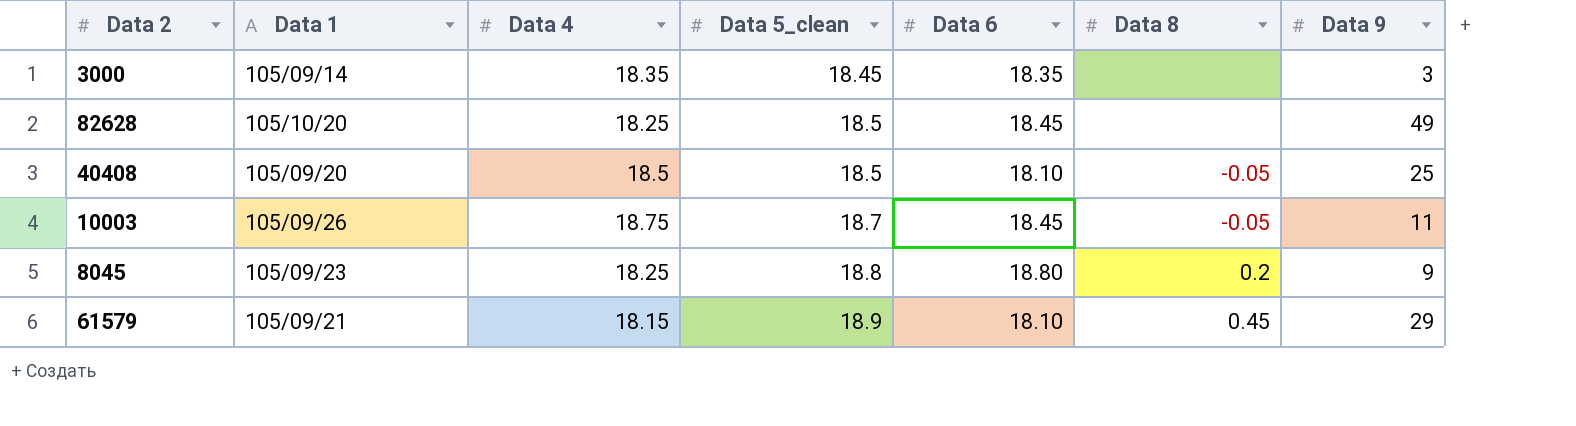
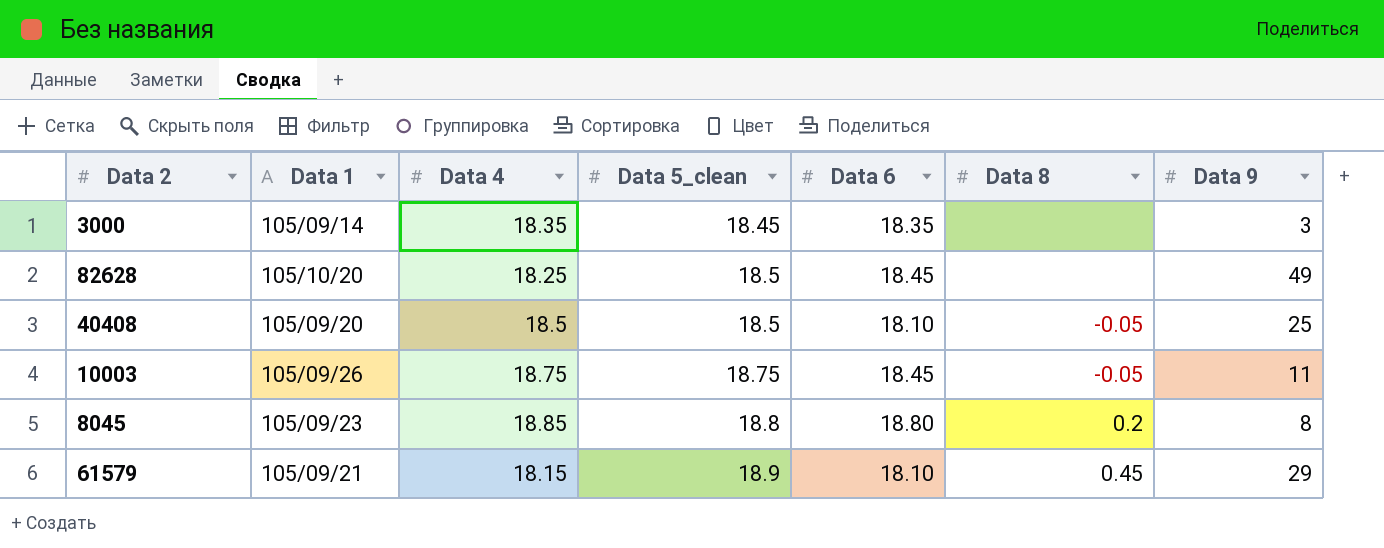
10003 | Data 5_clean: 18.7 -> 18.75
8045 | Data 4: 18.25 -> 18.85
8045 | Data 9: 9 -> 8

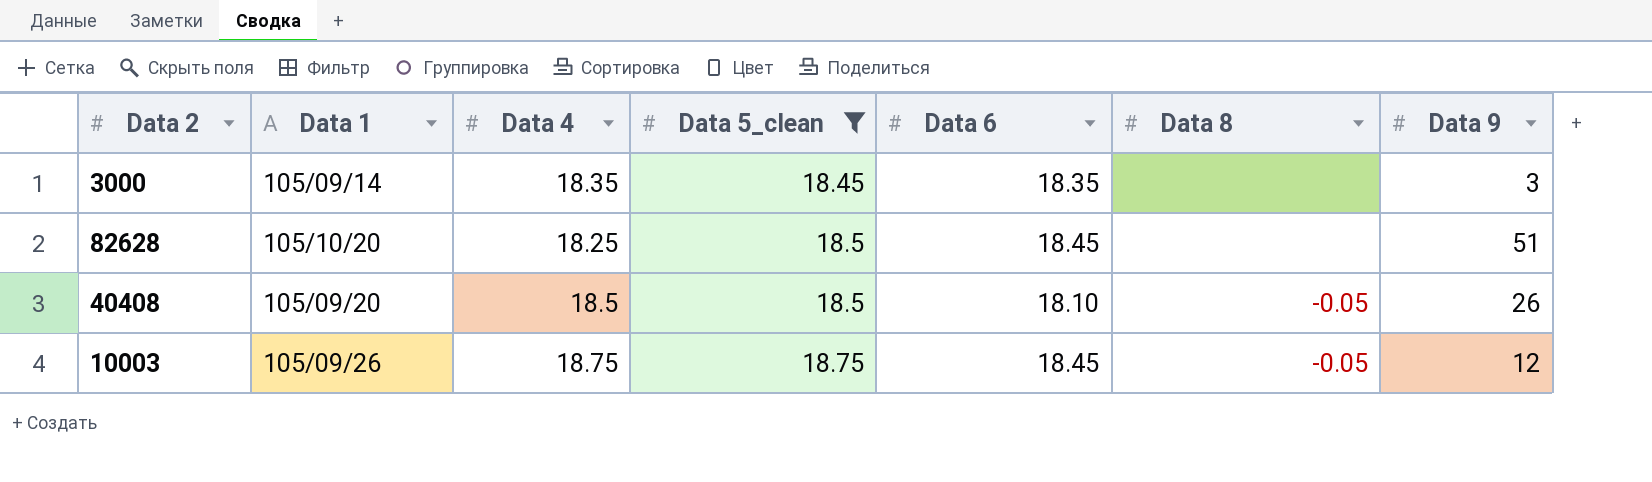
filter: none -> Data 5_clean <= 18.75
82628 | Data 9: 49 -> 51
40408 | Data 9: 25 -> 26
10003 | Data 9: 11 -> 12

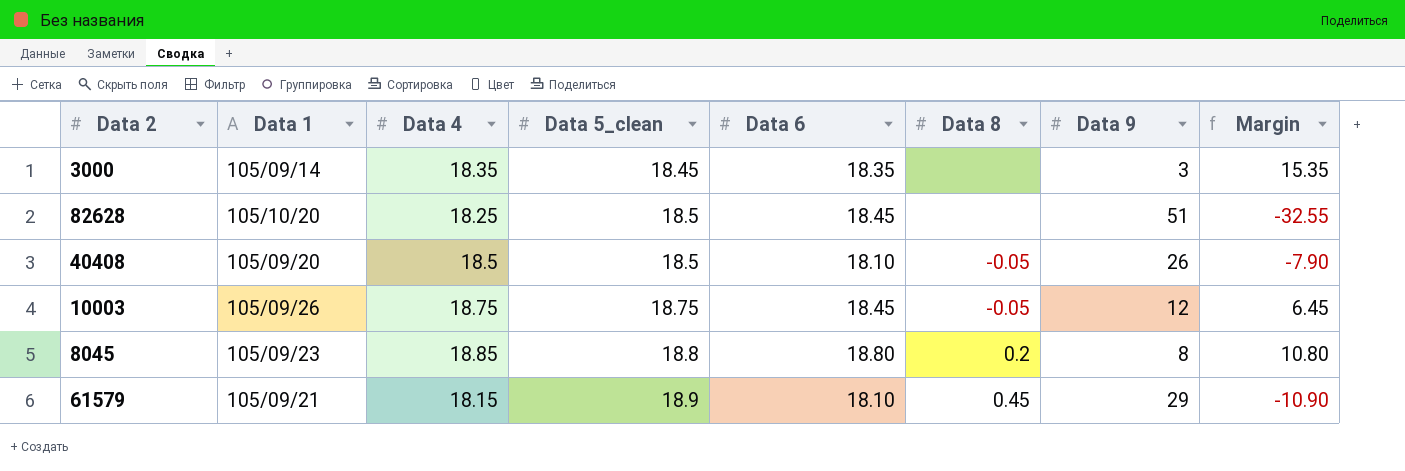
filter: Data 5_clean <= 18.75 -> none
column Margin | formula: none -> [Data 6] - [Data 9]

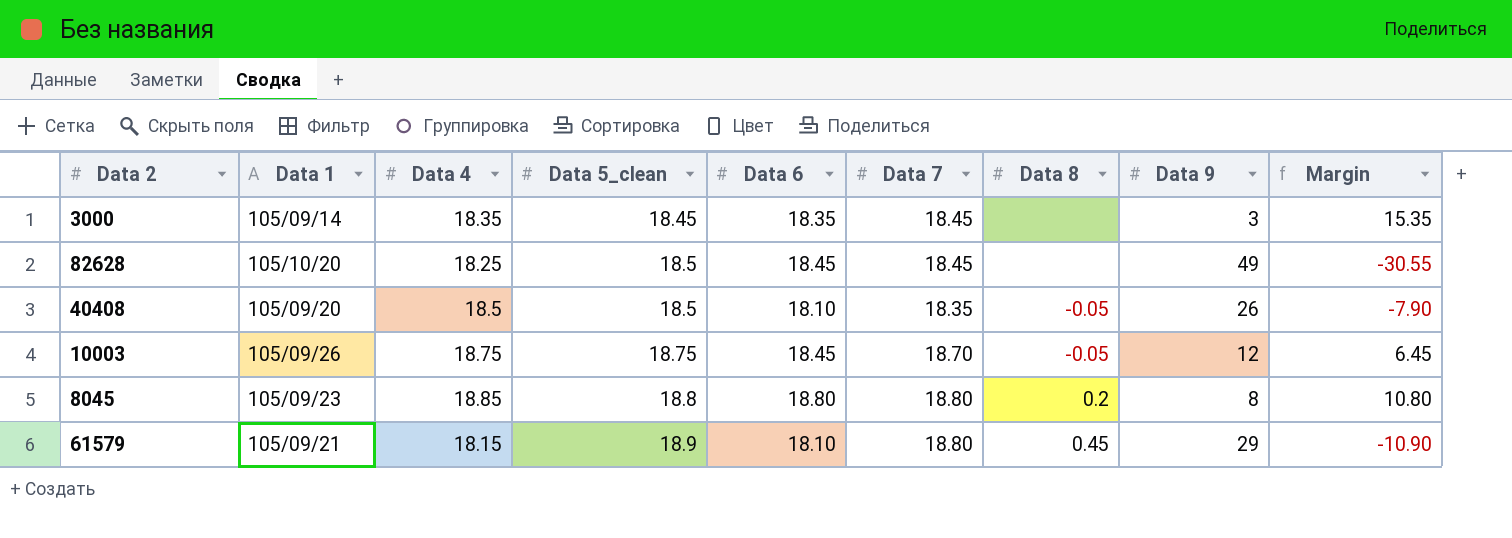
column Data 7 | position: none -> 6
82628 | Data 9: 51 -> 49
82628 | Margin: -32.55 -> -30.55

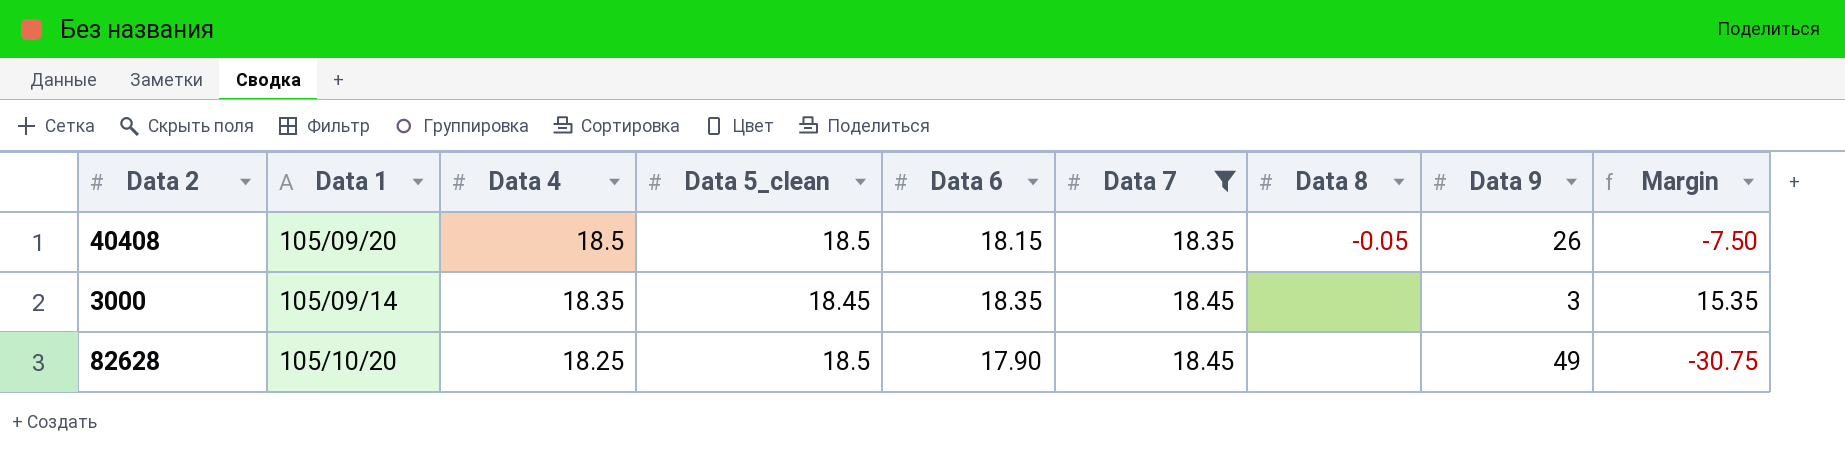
filter: none -> Data 7 <= 18.45
row order: Data 5_clean ascending -> Data 4 descending
column Margin | formula: [Data 6] - [Data 9] -> [Data 4] - [Data 9]
40408 | Data 6: 18.10 -> 18.15
82628 | Data 6: 18.45 -> 17.90

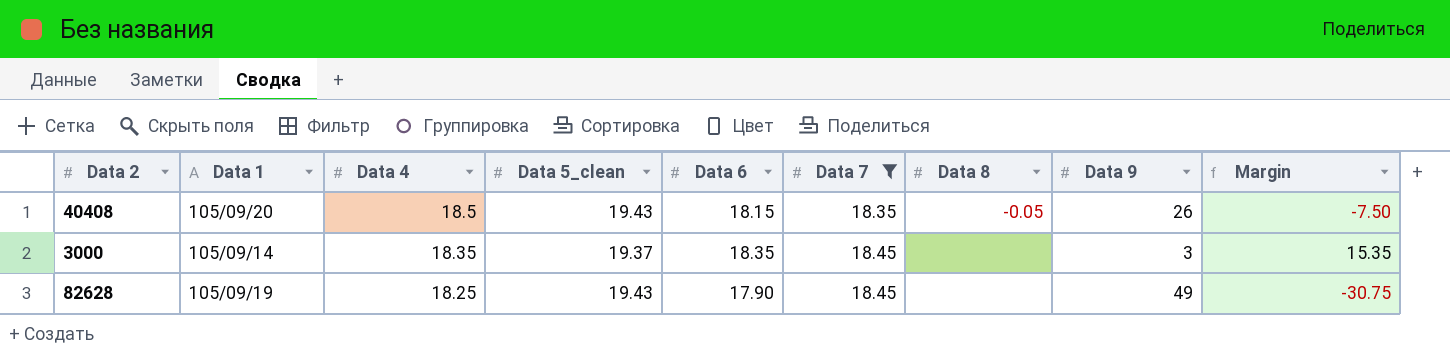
40408 | Data 5_clean: 18.5 -> 19.43
3000 | Data 5_clean: 18.45 -> 19.37
82628 | Data 1: 105/10/20 -> 105/09/19
82628 | Data 5_clean: 18.5 -> 19.43

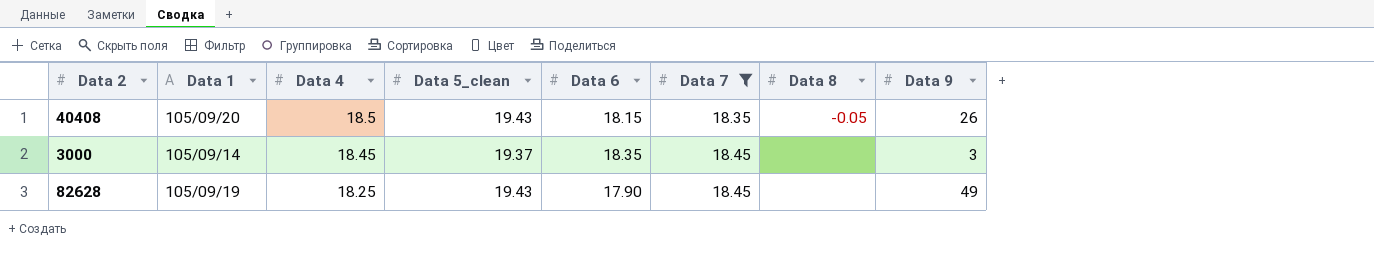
column Margin | formula: [Data 4] - [Data 9] -> none
3000 | Data 4: 18.35 -> 18.45

